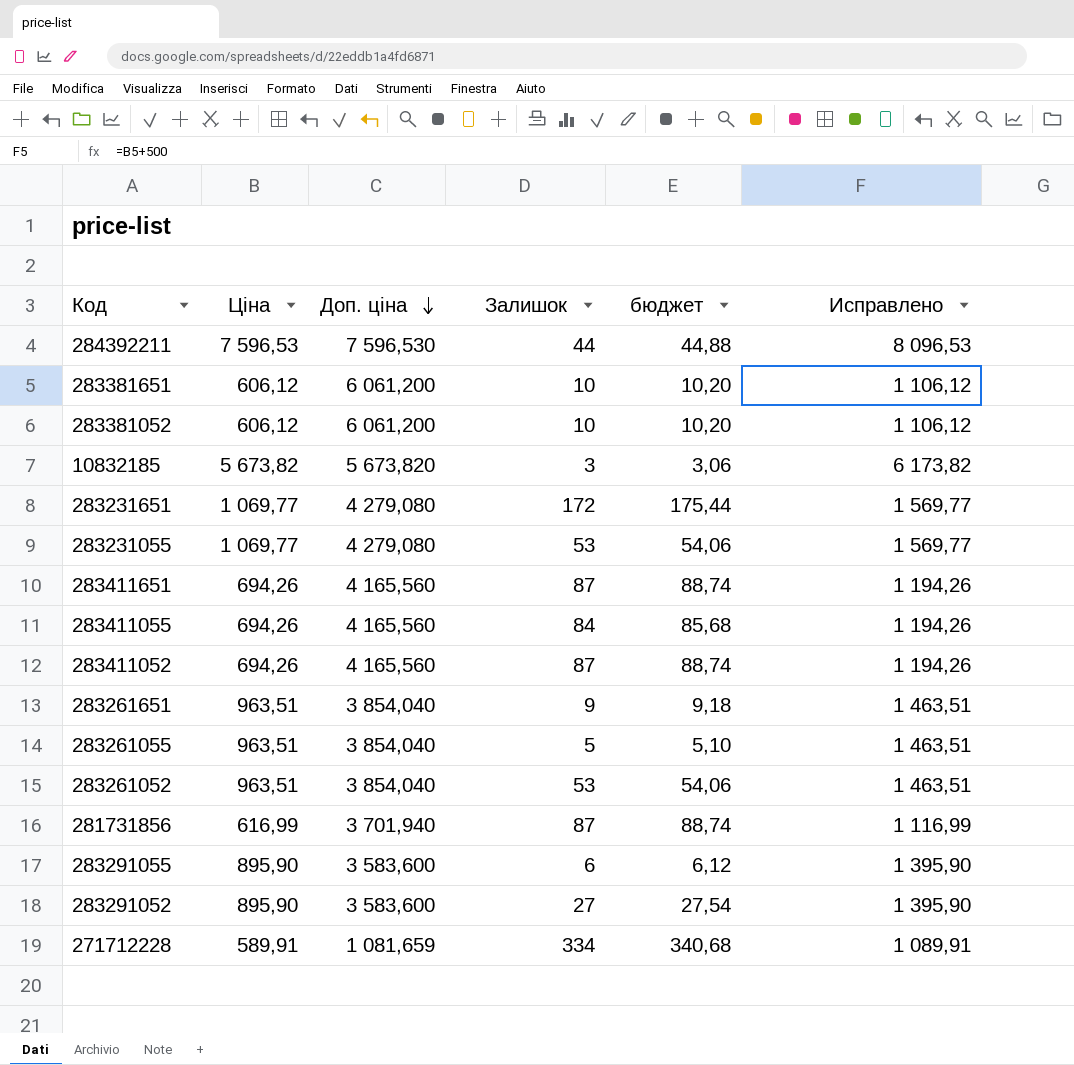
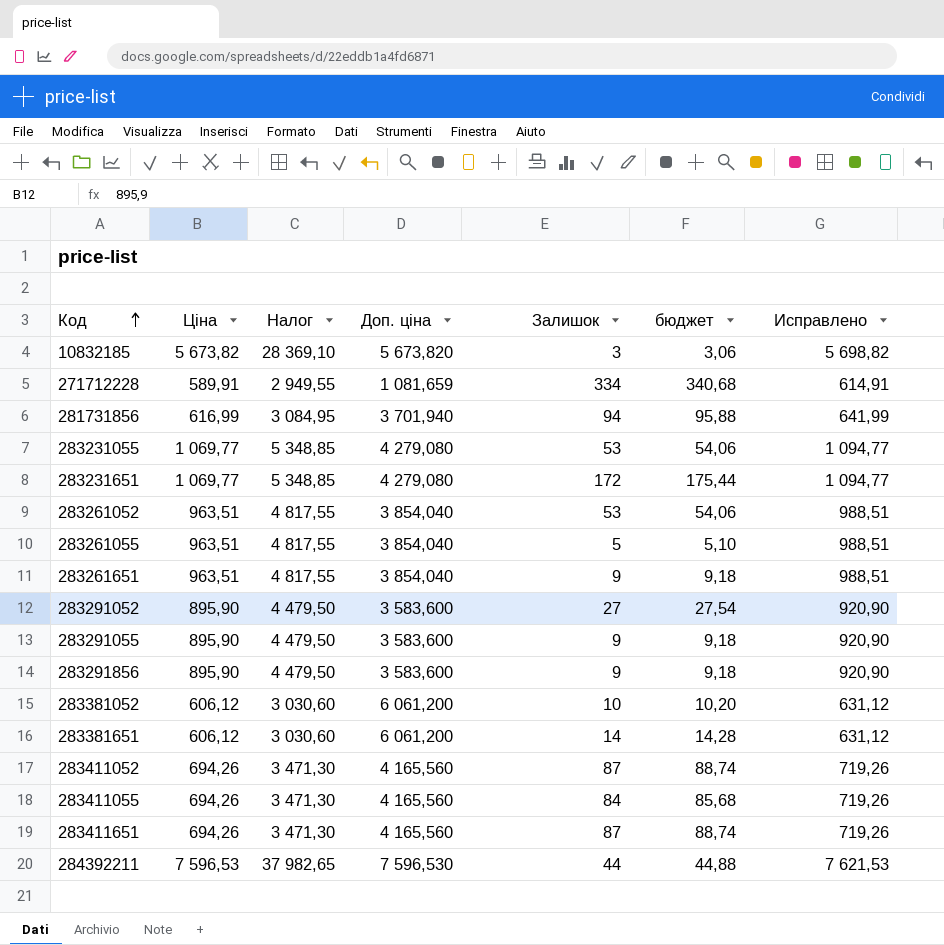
row order: Доп. ціна descending -> Код ascending
column Налог | formula: none -> [Ціна] * 5
column Исправлено | formula: [Ціна] + 500 -> [Ціна] + 25
281731856 | Залишок: 87 -> 94
281731856 | бюджет: 88,74 -> 95,88
283291055 | Залишок: 6 -> 9
283291055 | бюджет: 6,12 -> 9,18
row 283291856: none -> 895,90 | 4 479,50 | 3 583,600 | 9 | 9,18 | 920,90
283381651 | Залишок: 10 -> 14
283381651 | бюджет: 10,20 -> 14,28

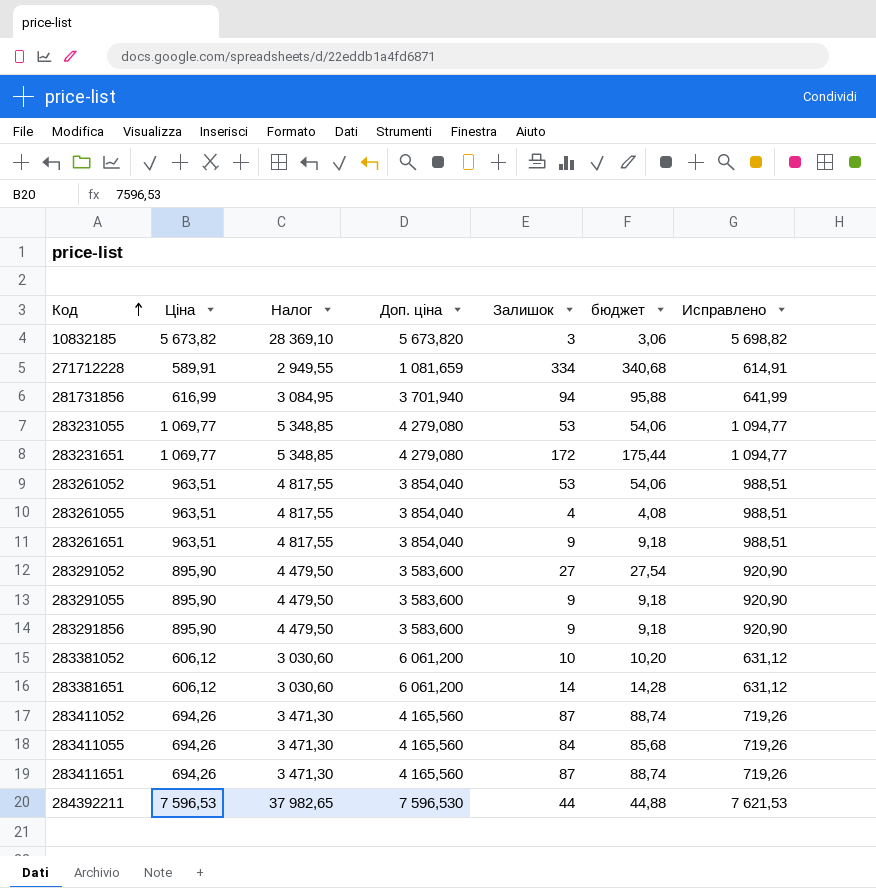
283261055 | Залишок: 5 -> 4
283261055 | бюджет: 5,10 -> 4,08

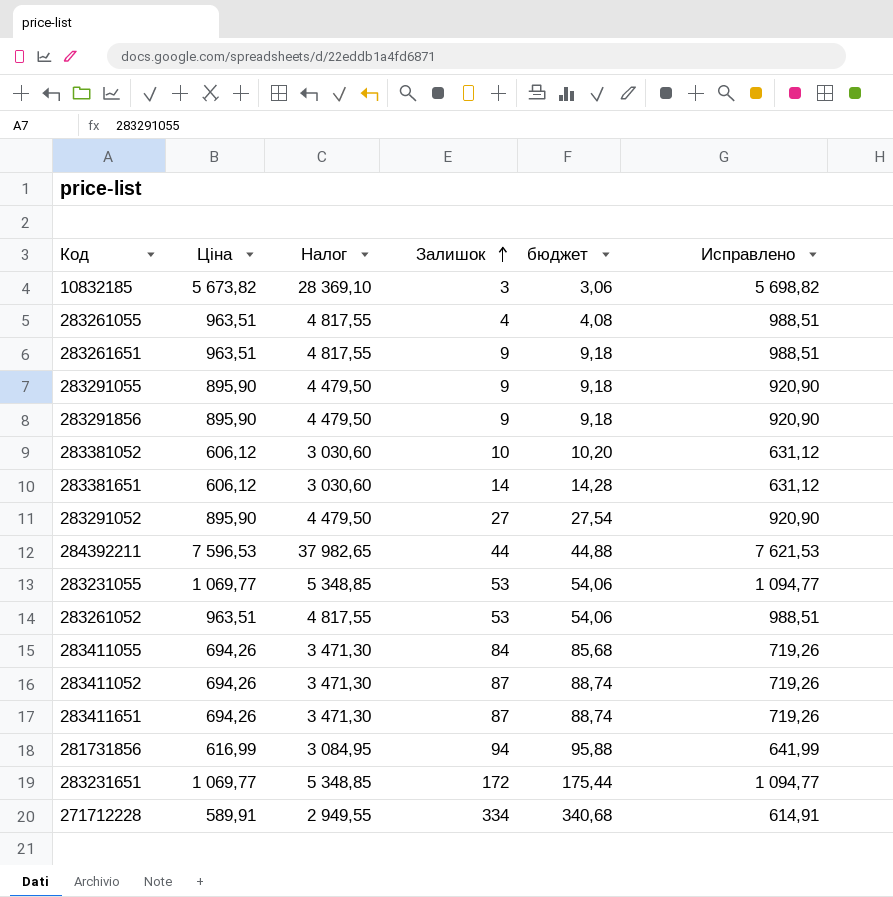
row order: Код ascending -> Залишок ascending
column Доп. ціна | position: 4 -> none

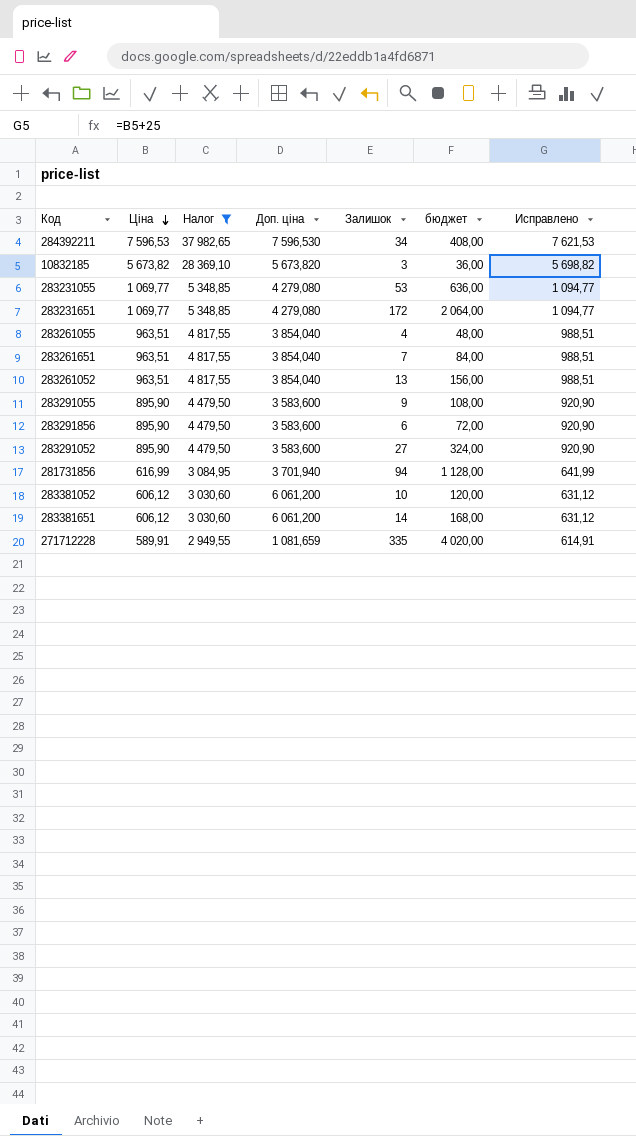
filter: none -> Налог != 3 471,30
row order: Залишок ascending -> Ціна descending
column Доп. ціна | position: none -> 4
column бюджет | formula: [Залишок] * 1,02 -> [Залишок] * 12
284392211 | Залишок: 44 -> 34
283261651 | Залишок: 9 -> 7
283261052 | Залишок: 53 -> 13
283291856 | Залишок: 9 -> 6
271712228 | Залишок: 334 -> 335

